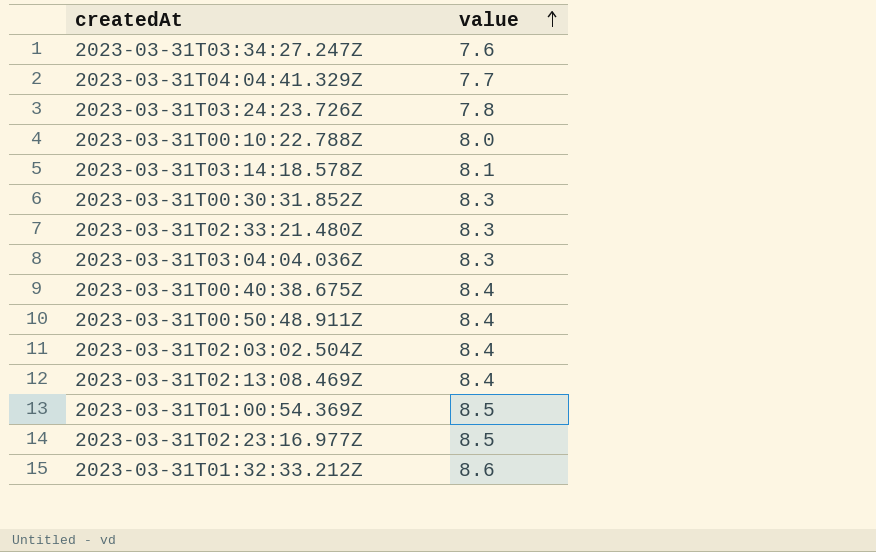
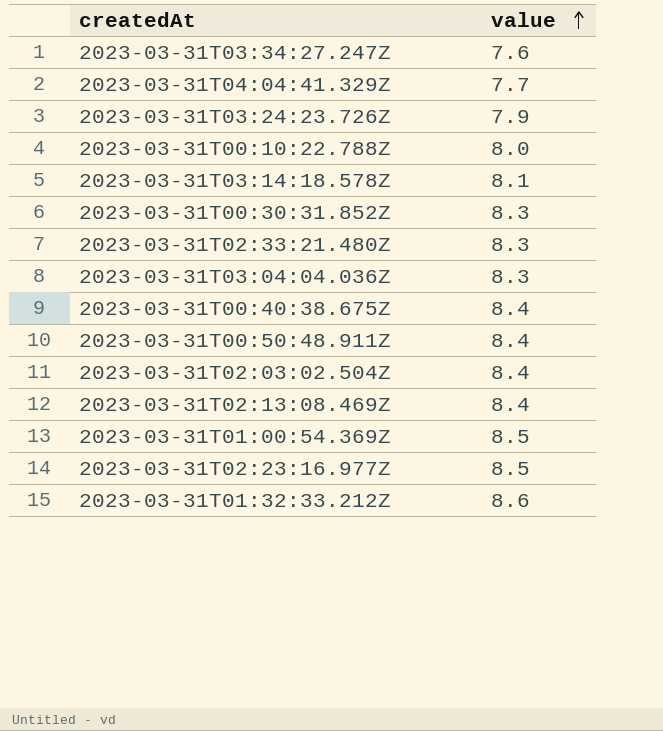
2023-03-31T03:24:23.726Z | value: 7.8 -> 7.9

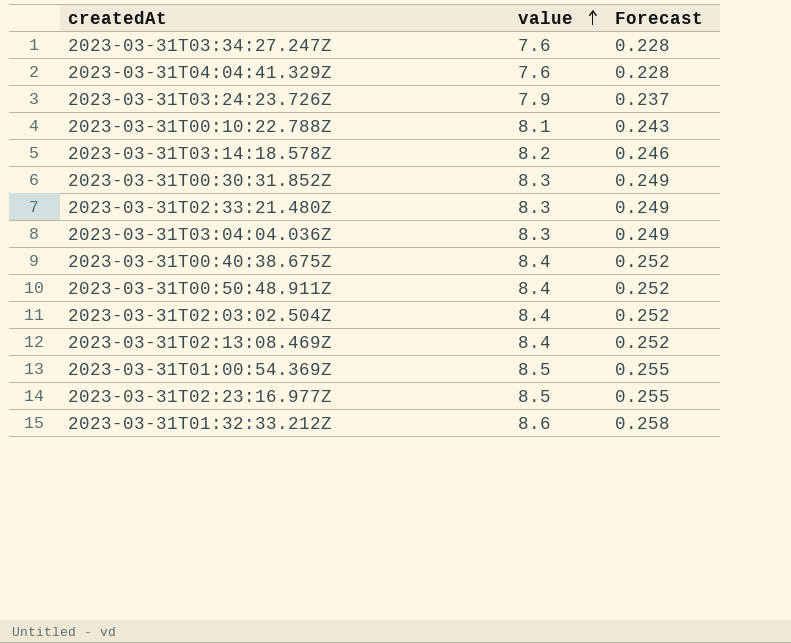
column Forecast | formula: none -> [value] * 0.03
2023-03-31T04:04:41.329Z | value: 7.7 -> 7.6
2023-03-31T00:10:22.788Z | value: 8.0 -> 8.1
2023-03-31T03:14:18.578Z | value: 8.1 -> 8.2

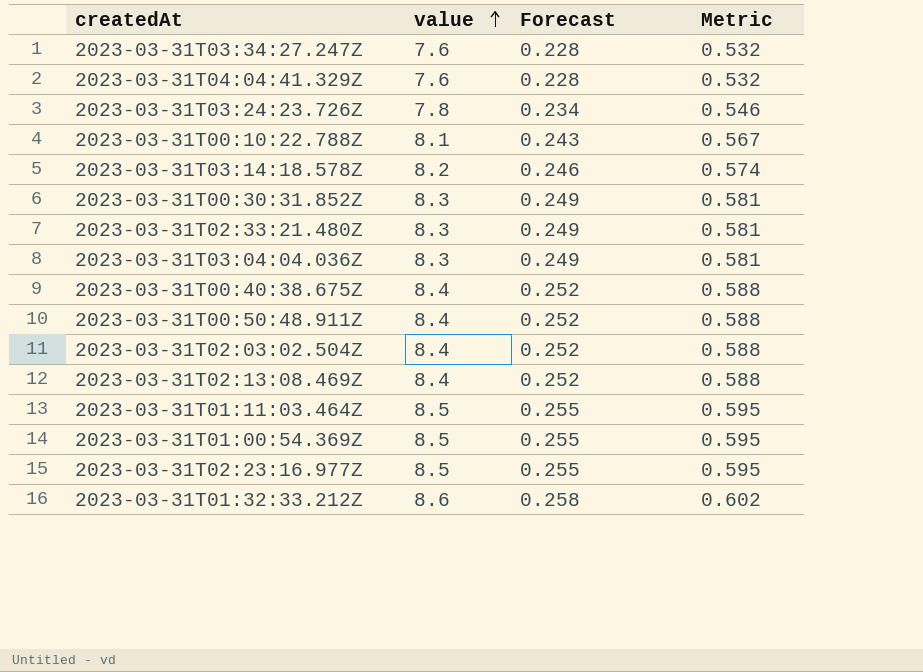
column Metric | formula: none -> [value] * 0.07
2023-03-31T03:24:23.726Z | value: 7.9 -> 7.8
2023-03-31T03:24:23.726Z | Forecast: 0.237 -> 0.234
row 2023-03-31T01:11:03.464Z: none -> 8.5 | 0.255 | 0.595

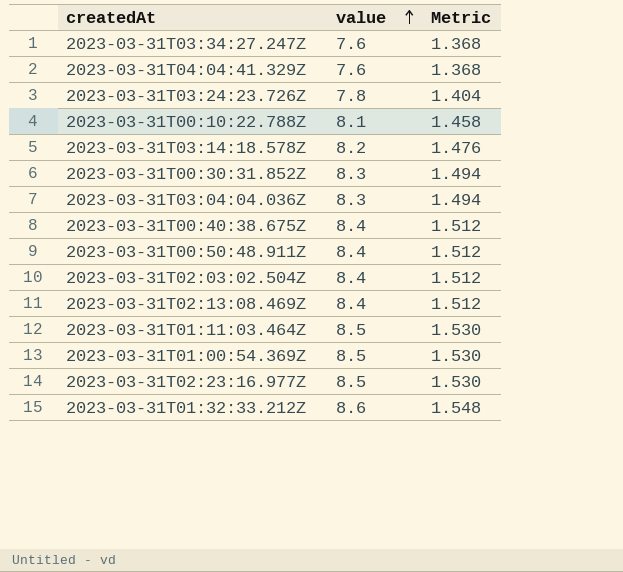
column Forecast | formula: [value] * 0.03 -> none
column Metric | formula: [value] * 0.07 -> [value] * 0.18
row 2023-03-31T02:33:21.480Z: 8.3 | 0.249 | 0.581 -> none

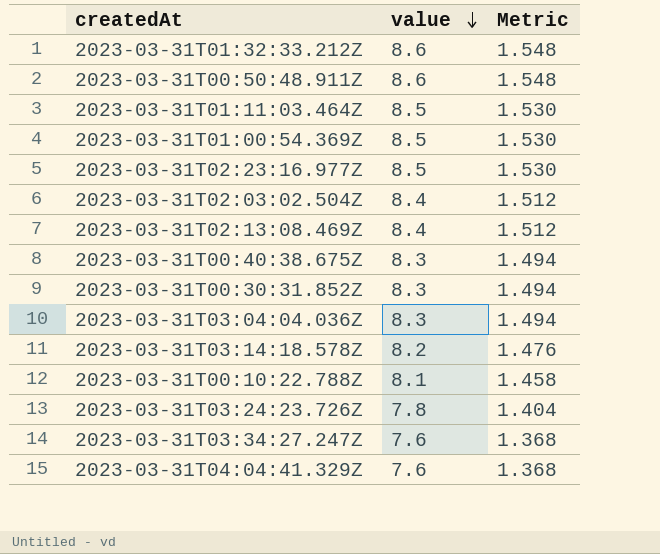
row order: value ascending -> value descending
2023-03-31T00:50:48.911Z | value: 8.4 -> 8.6
2023-03-31T00:50:48.911Z | Metric: 1.512 -> 1.548
2023-03-31T00:40:38.675Z | value: 8.4 -> 8.3
2023-03-31T00:40:38.675Z | Metric: 1.512 -> 1.494

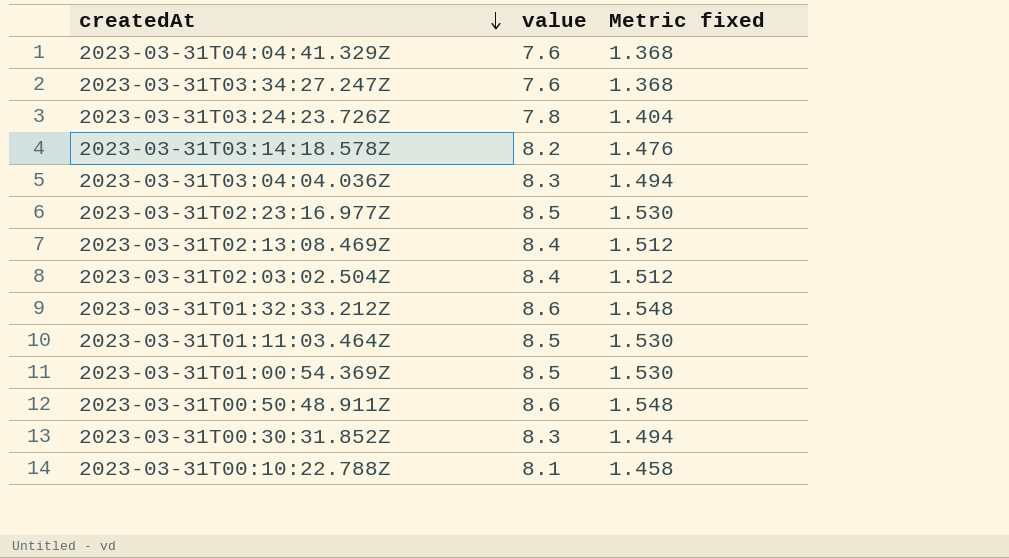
row order: value descending -> createdAt descending
column name: Metric -> Metric fixed
row 2023-03-31T00:40:38.675Z: 8.3 | 1.494 -> none

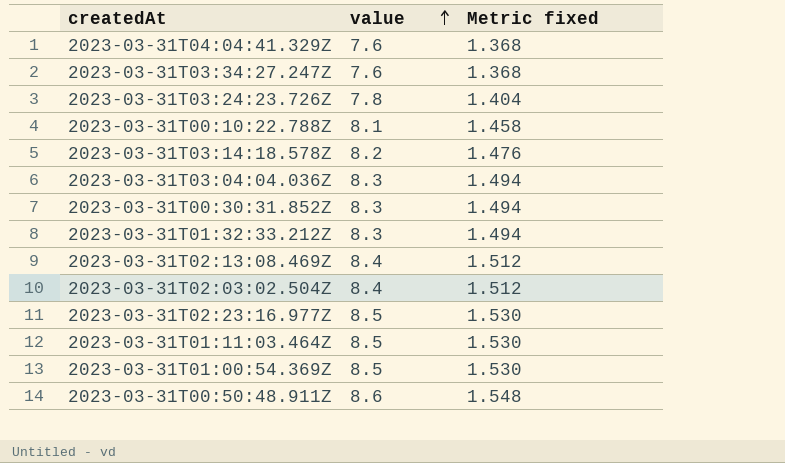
row order: createdAt descending -> value ascending
2023-03-31T01:32:33.212Z | value: 8.6 -> 8.3
2023-03-31T01:32:33.212Z | Metric fixed: 1.548 -> 1.494

